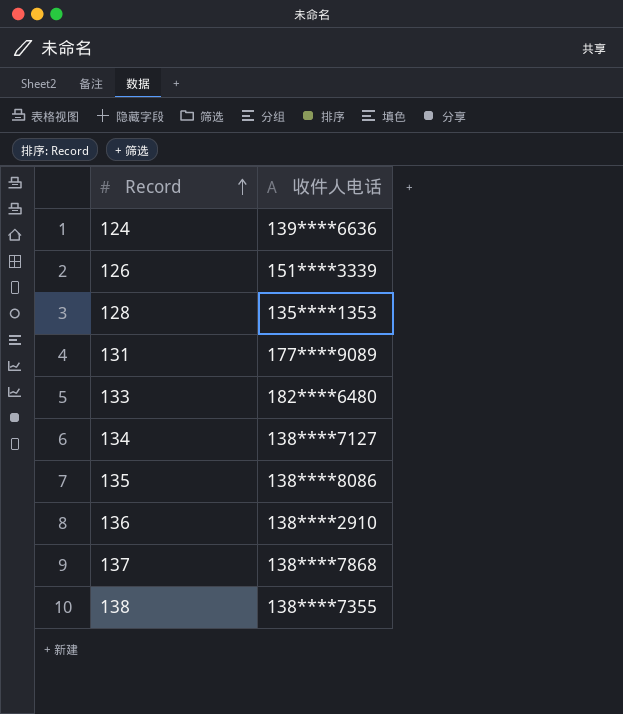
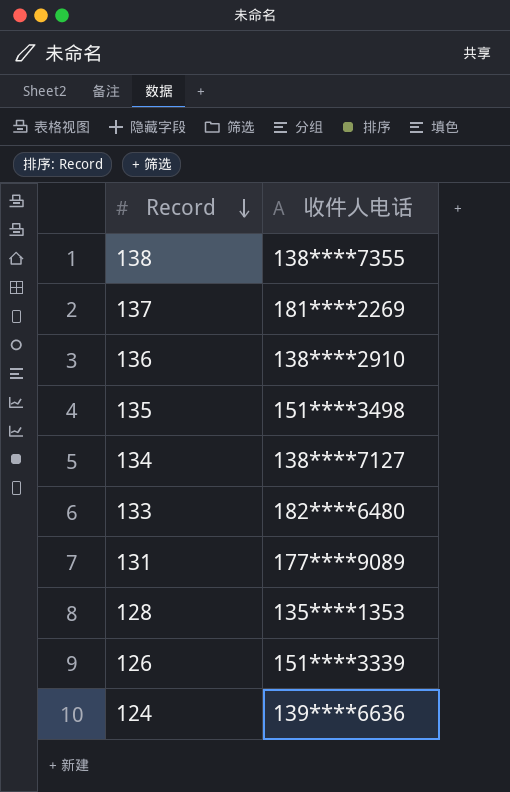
row order: Record ascending -> Record descending
137 | 收件人电话: 138****7868 -> 181****2269
135 | 收件人电话: 138****8086 -> 151****3498

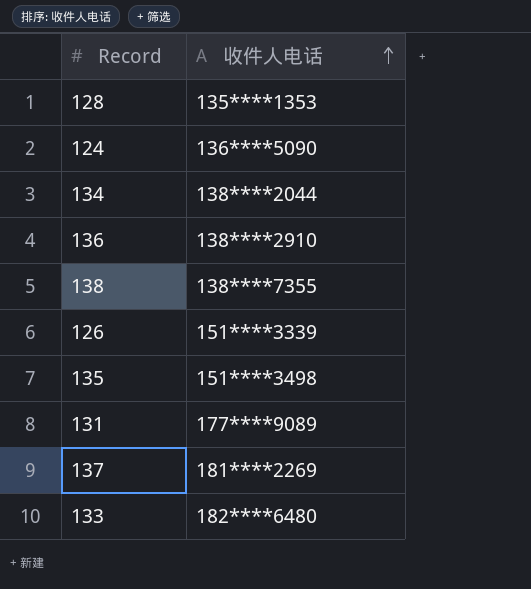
row order: Record descending -> 收件人电话 ascending
124 | 收件人电话: 139****6636 -> 136****5090
134 | 收件人电话: 138****7127 -> 138****2044

